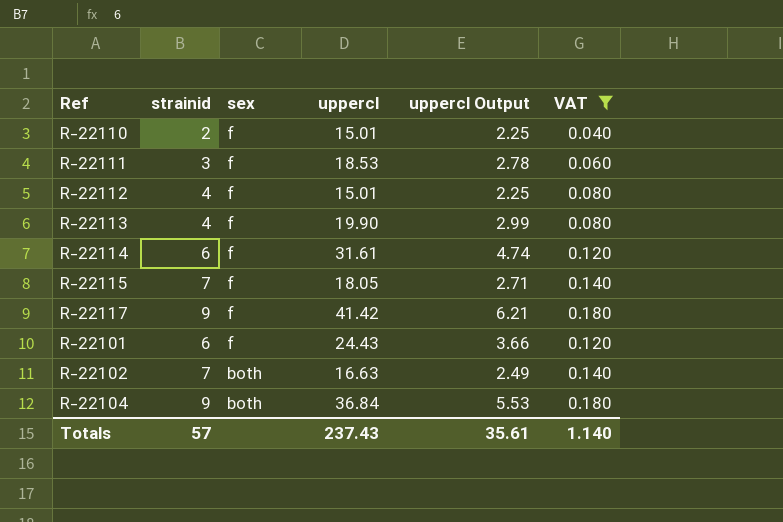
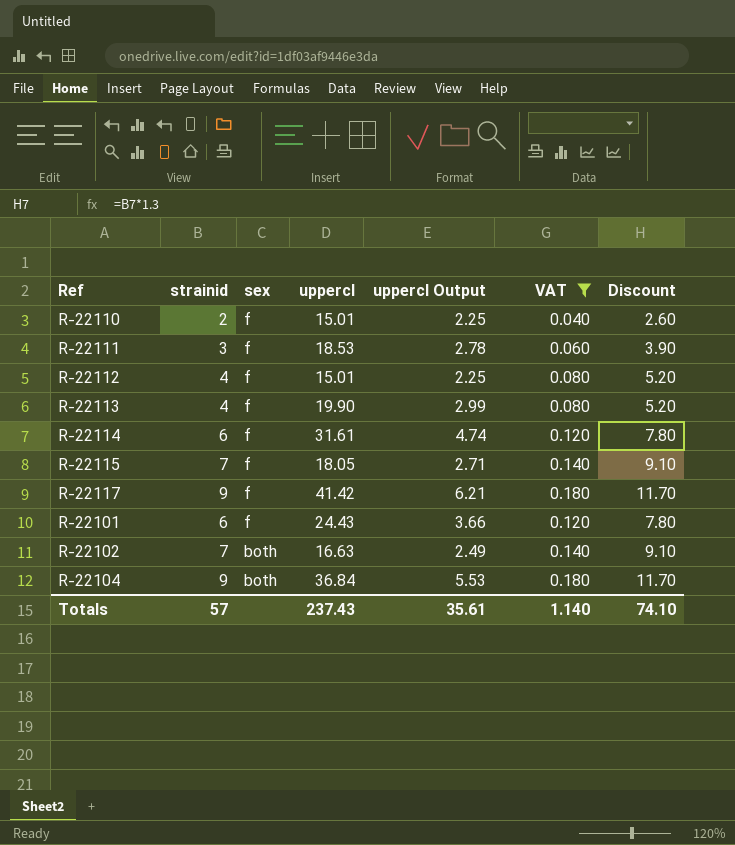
column Discount | formula: none -> [strainid] * 1.3

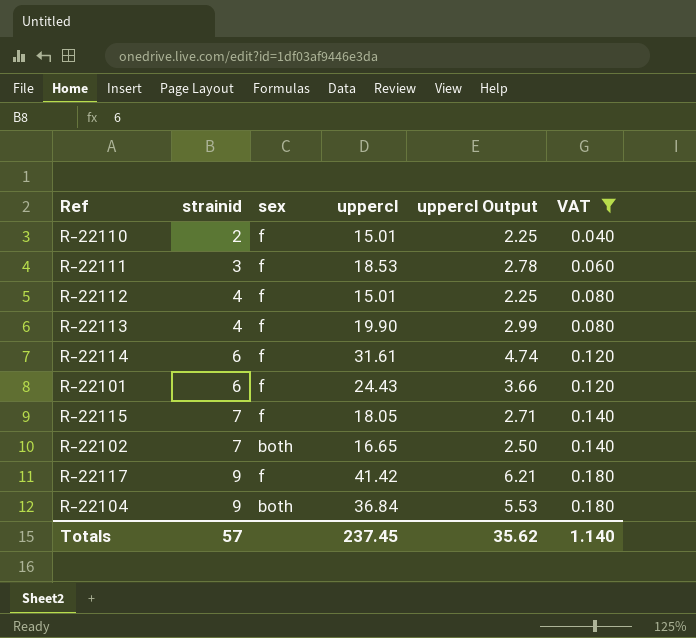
row order: sex descending -> strainid ascending
column Discount | formula: [strainid] * 1.3 -> none
R-22102 | uppercl: 16.63 -> 16.65
R-22102 | uppercl Output: 2.49 -> 2.50
Totals | uppercl: 237.43 -> 237.45
Totals | uppercl Output: 35.61 -> 35.62

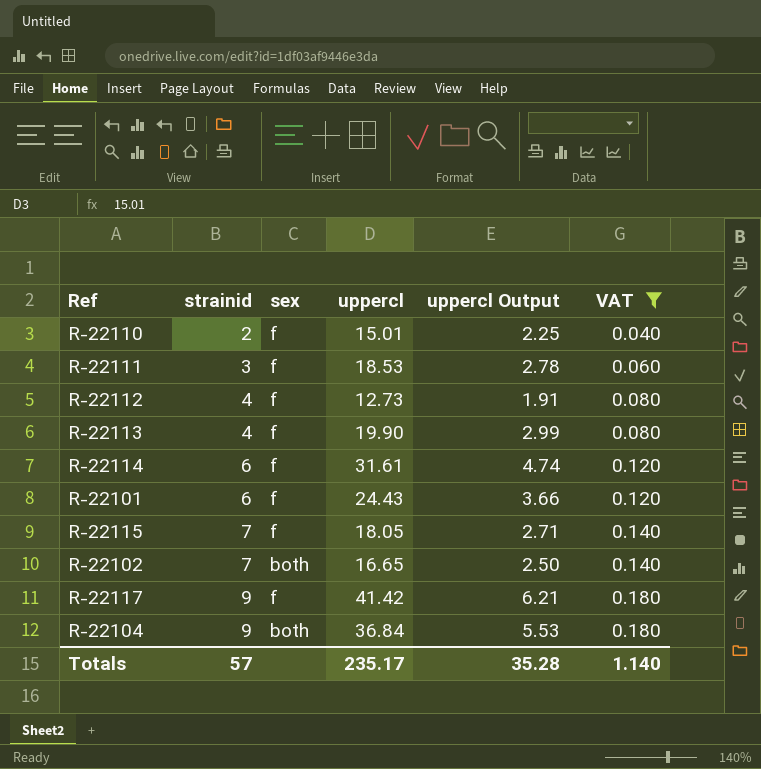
R-22112 | uppercl: 15.01 -> 12.73
R-22112 | uppercl Output: 2.25 -> 1.91
Totals | uppercl: 237.45 -> 235.17
Totals | uppercl Output: 35.62 -> 35.28

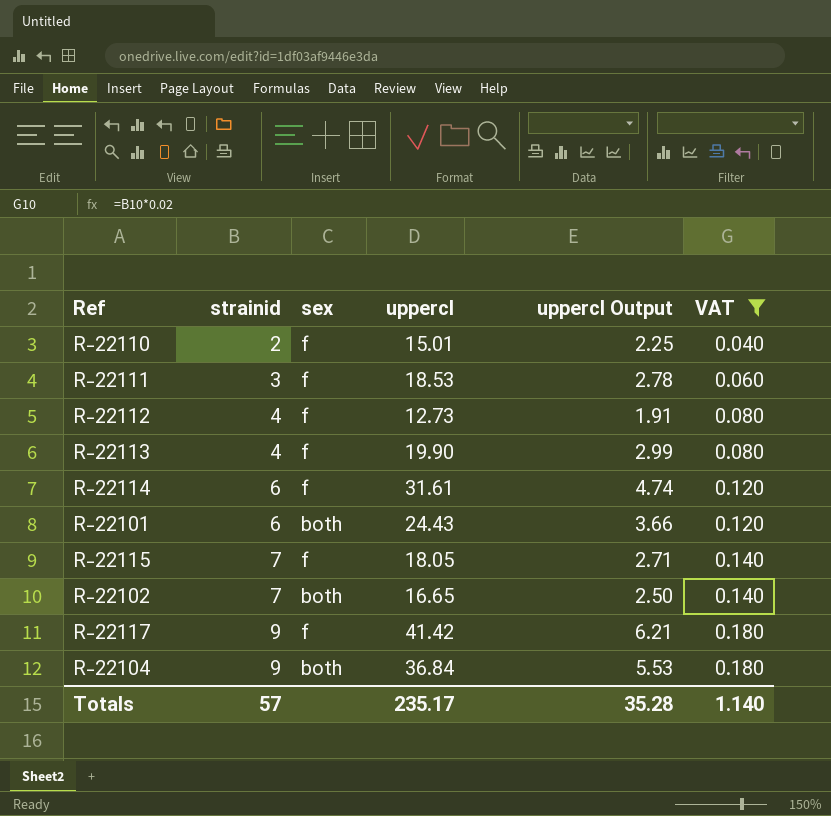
R-22101 | sex: f -> both

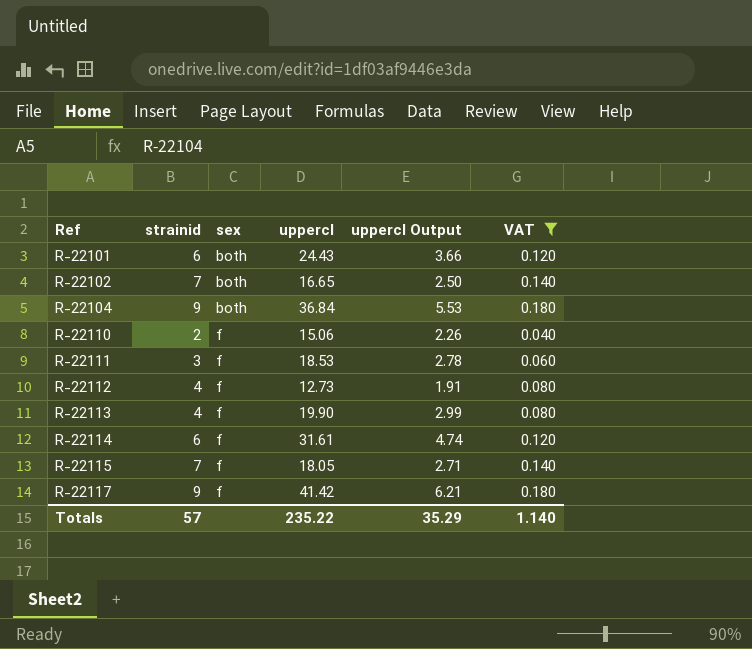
row order: strainid ascending -> Ref ascending
R-22110 | uppercl: 15.01 -> 15.06
R-22110 | uppercl Output: 2.25 -> 2.26
Totals | uppercl: 235.17 -> 235.22
Totals | uppercl Output: 35.28 -> 35.29

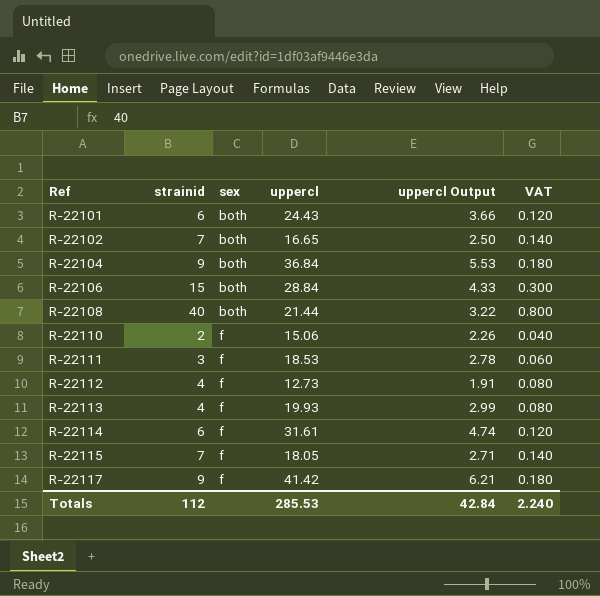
filter: VAT <= 0.180 -> none
R-22113 | uppercl: 19.90 -> 19.93
Totals | strainid: 57 -> 112
Totals | uppercl: 235.22 -> 285.53
Totals | uppercl Output: 35.29 -> 42.84
Totals | VAT: 1.140 -> 2.240

